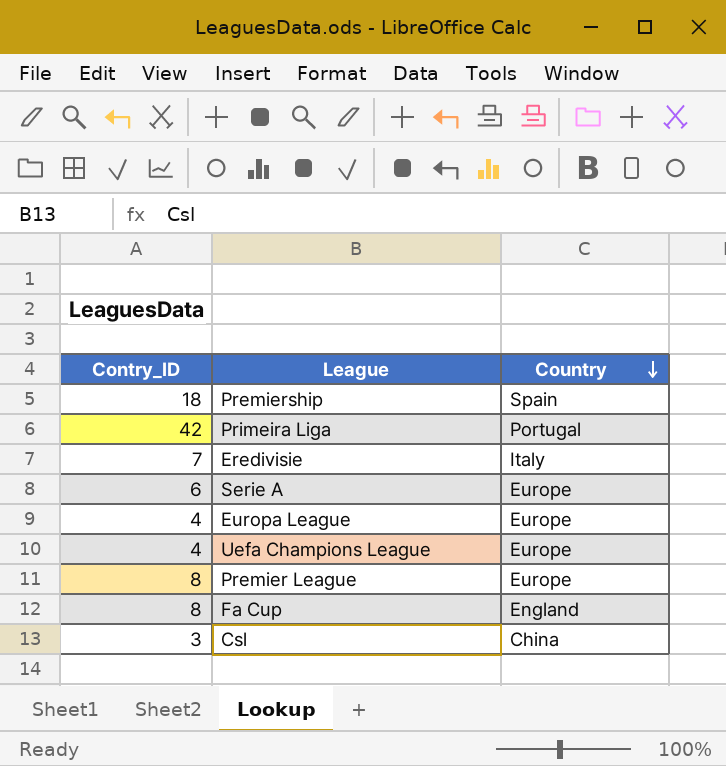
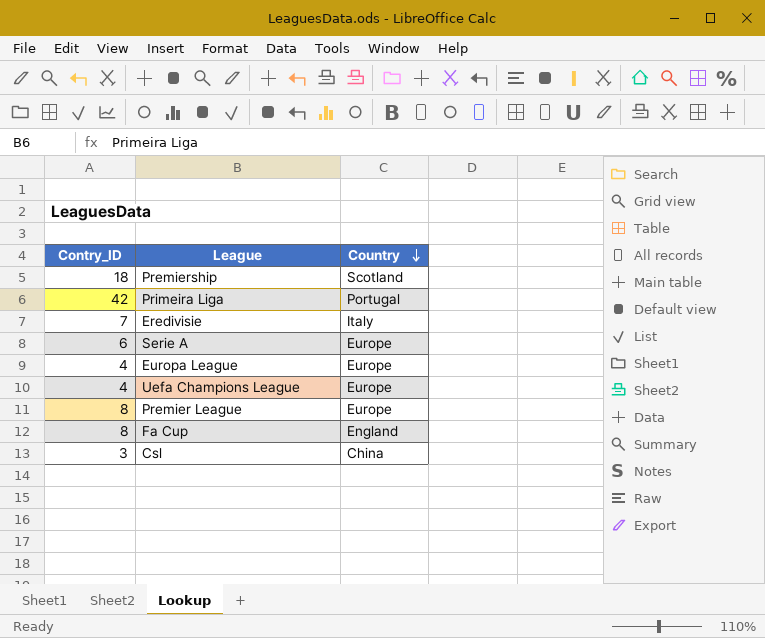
Premiership | Country: Spain -> Scotland

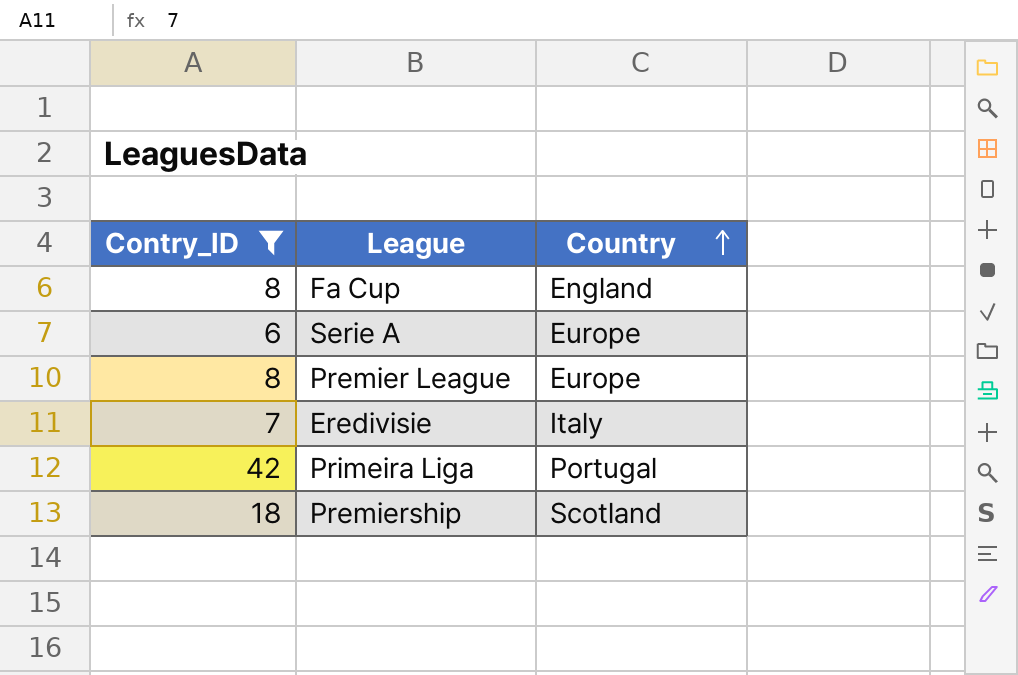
filter: none -> Contry_ID >= 6
row order: Country descending -> Country ascending

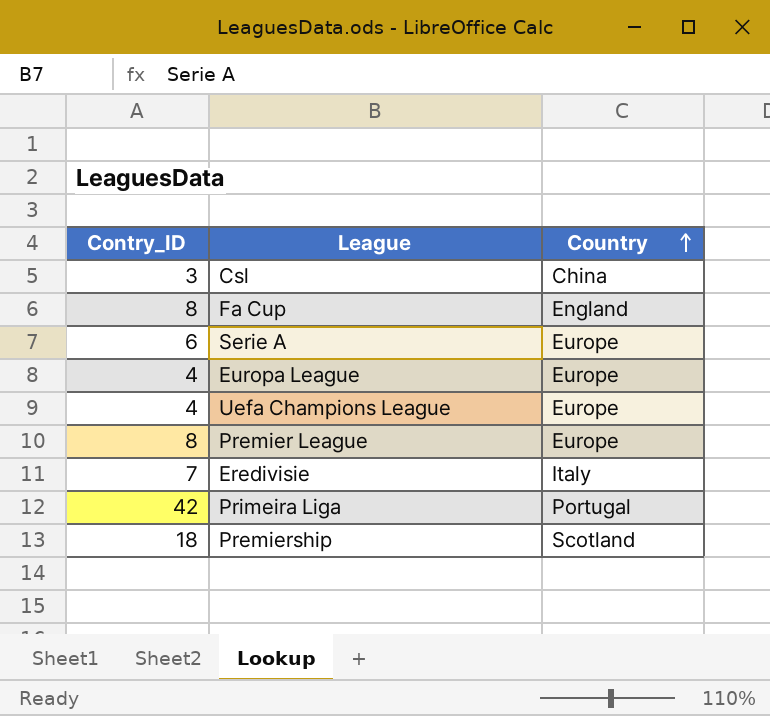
filter: Contry_ID >= 6 -> none

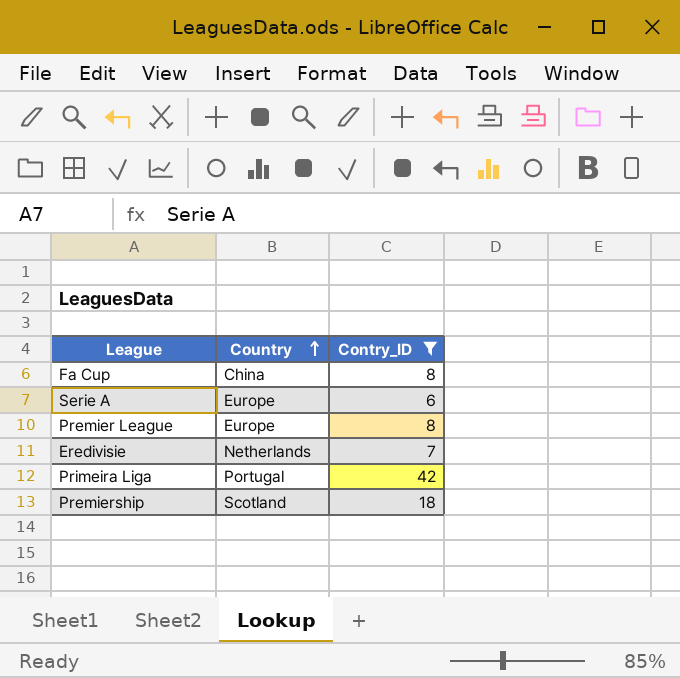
filter: none -> Contry_ID >= 6
column Contry_ID | position: 1 -> 3
Fa Cup | Country: England -> China
Eredivisie | Country: Italy -> Netherlands

